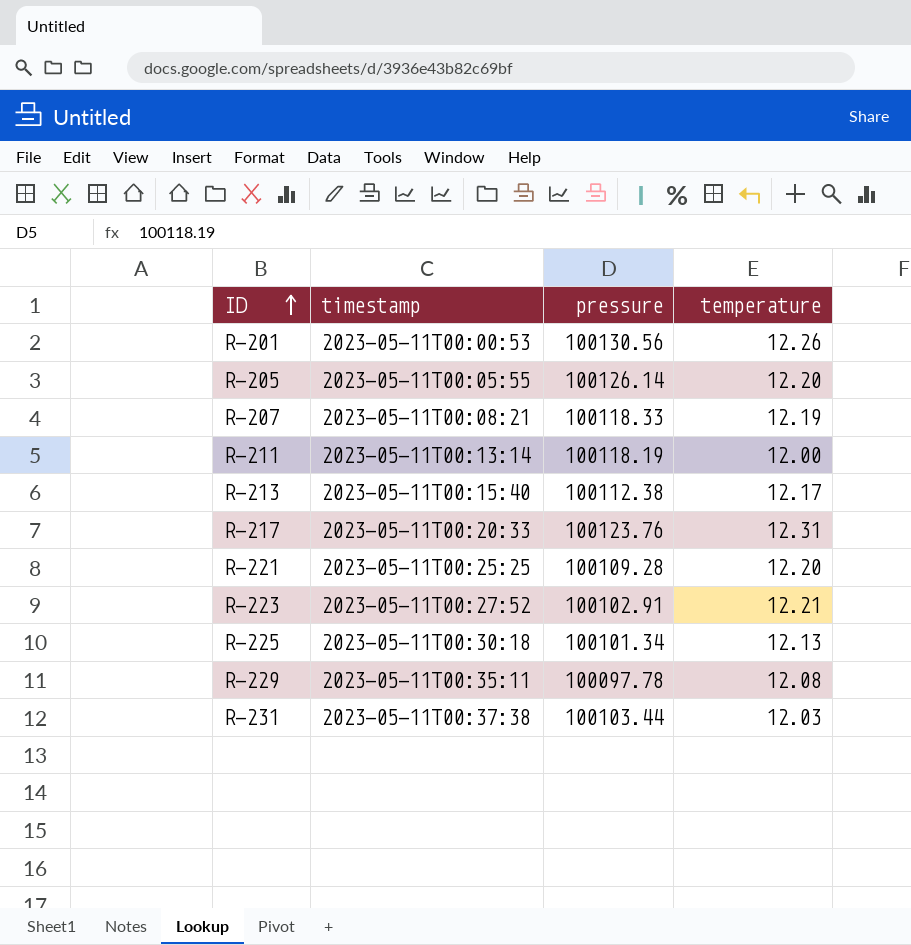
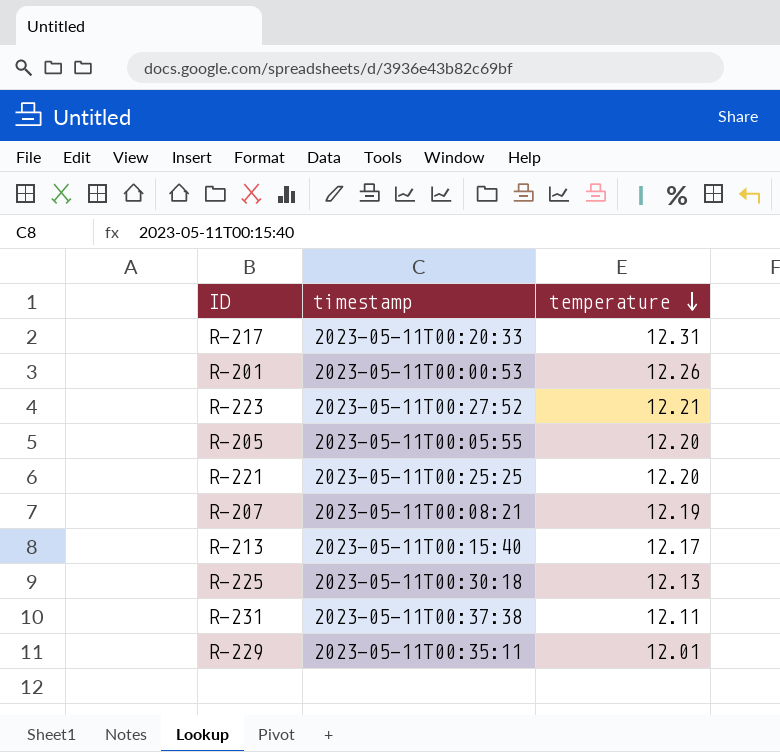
row order: ID ascending -> temperature descending
column pressure | position: 3 -> none
row R-211: 2023-05-11T00:13:14 | 100118.19 | 12.00 -> none
R-231 | temperature: 12.03 -> 12.11
R-229 | temperature: 12.08 -> 12.01

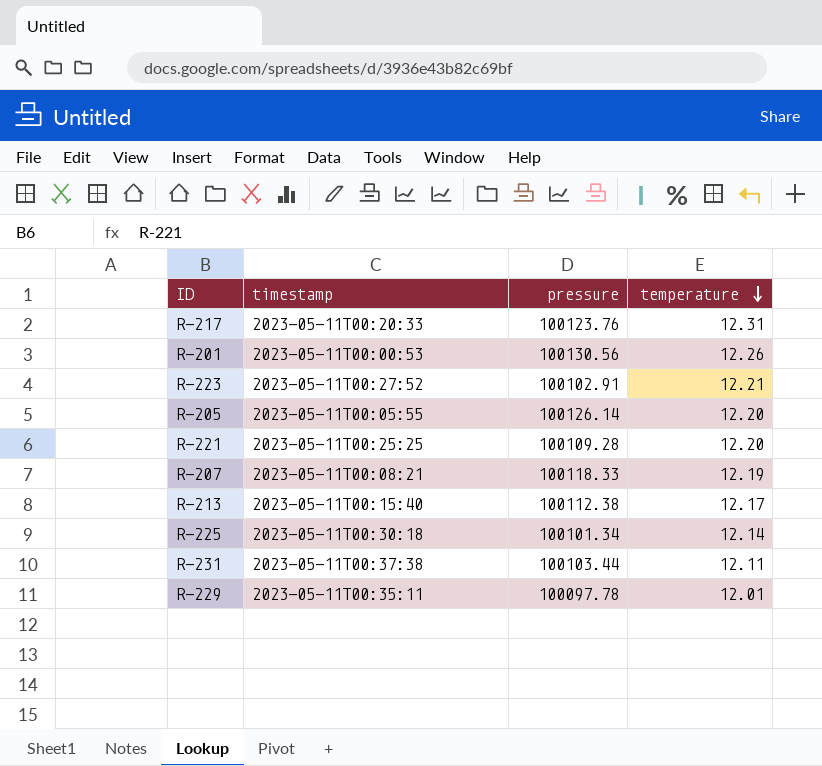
column pressure | position: none -> 3
R-225 | temperature: 12.13 -> 12.14

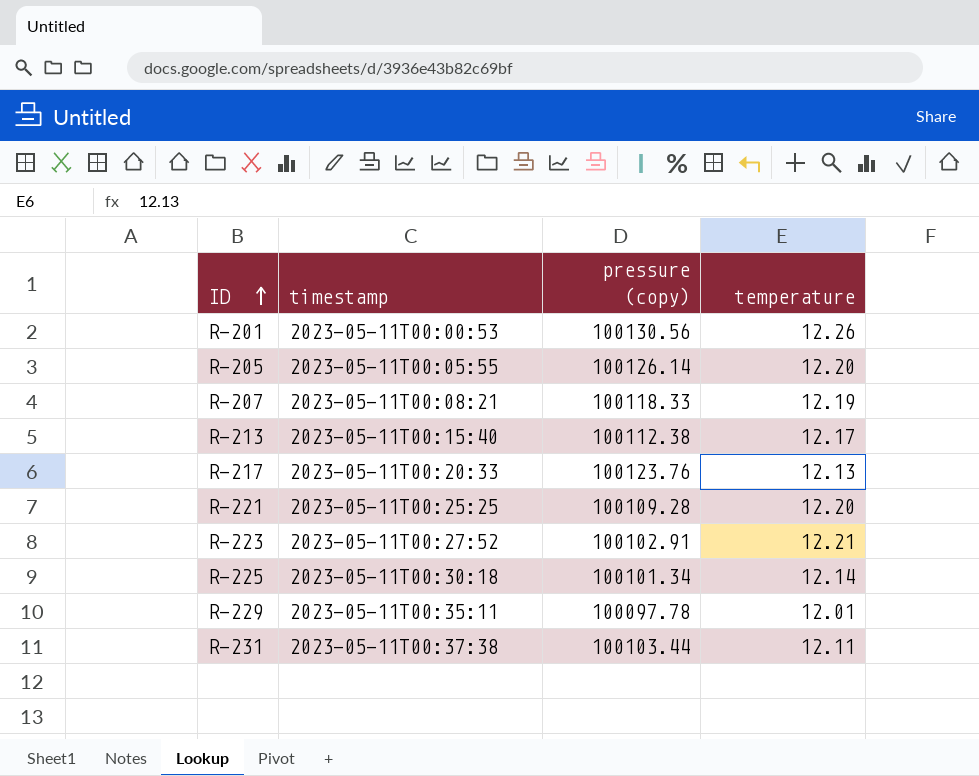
row order: temperature descending -> ID ascending
column name: pressure -> pressure (copy)
R-217 | temperature: 12.31 -> 12.13

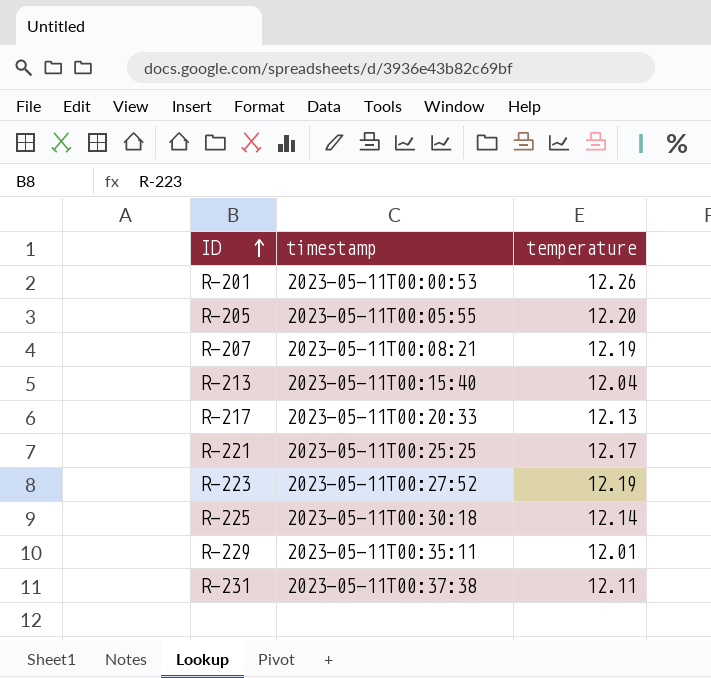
column pressure (copy) | position: 3 -> none
R-213 | temperature: 12.17 -> 12.04
R-221 | temperature: 12.20 -> 12.17
R-223 | temperature: 12.21 -> 12.19

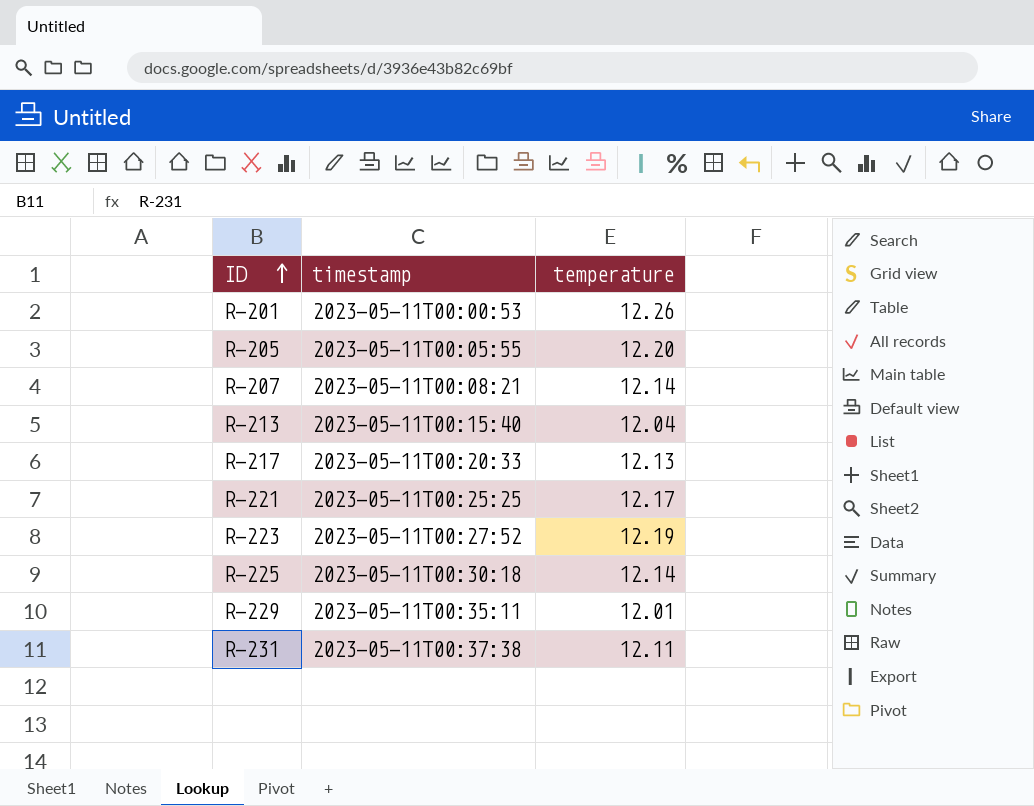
R-207 | temperature: 12.19 -> 12.14

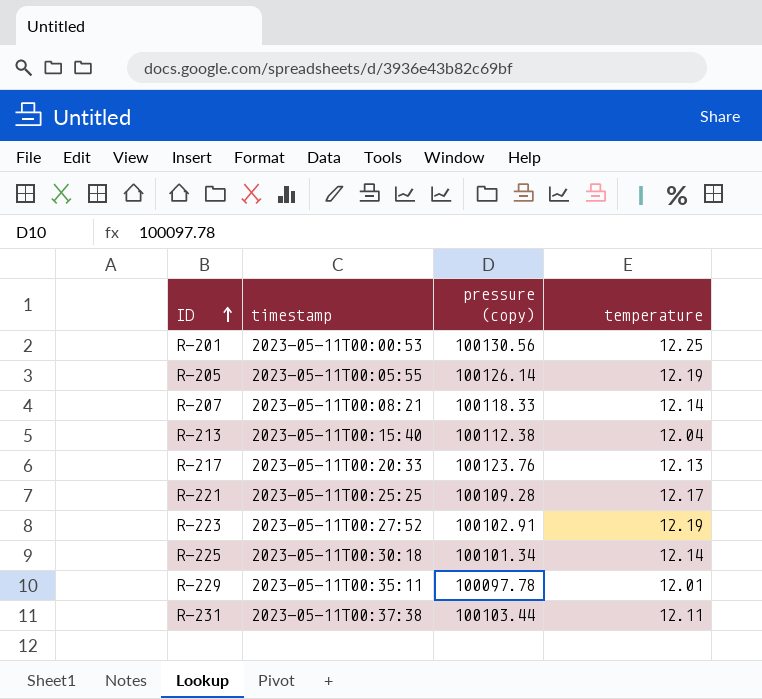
column pressure (copy) | position: none -> 3
R-201 | temperature: 12.26 -> 12.25
R-205 | temperature: 12.20 -> 12.19

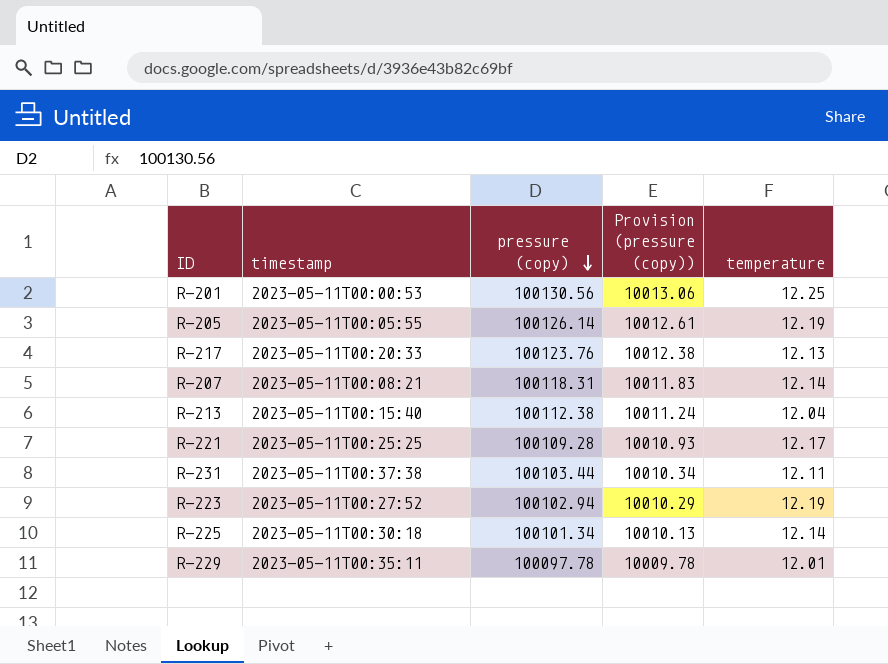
row order: ID ascending -> pressure (copy) descending
column Provision (pressure (copy)) | formula: none -> [pressure (copy)] * 0.1
R-207 | pressure (copy): 100118.33 -> 100118.31
R-223 | pressure (copy): 100102.91 -> 100102.94

